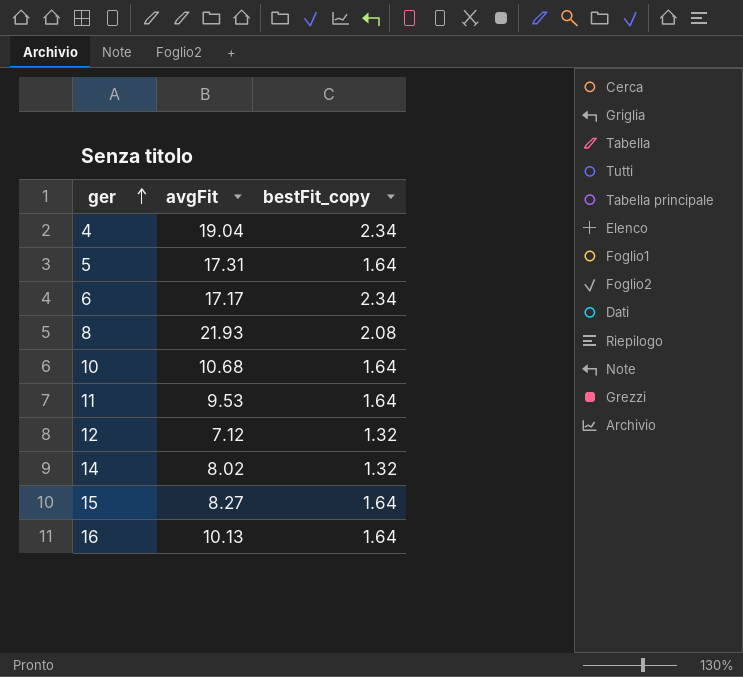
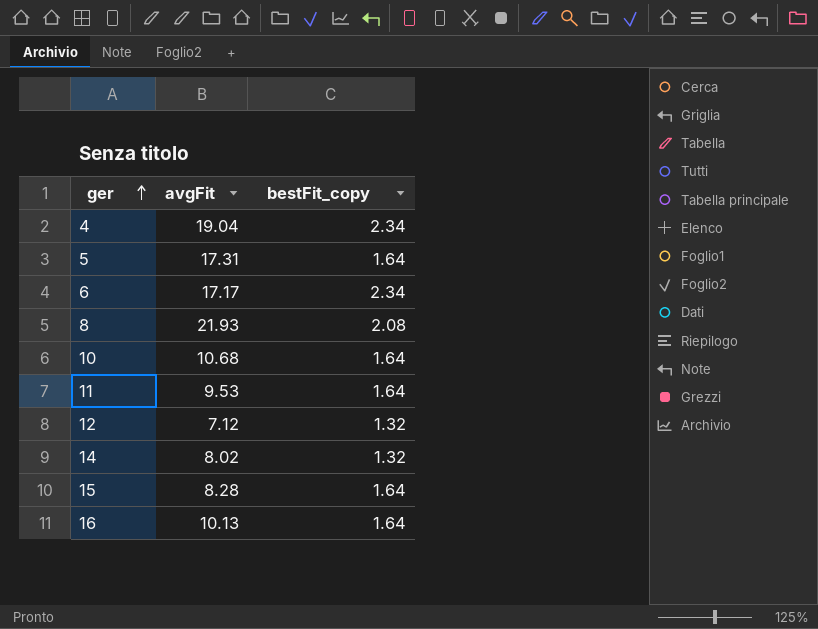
15 | avgFit: 8.27 -> 8.28

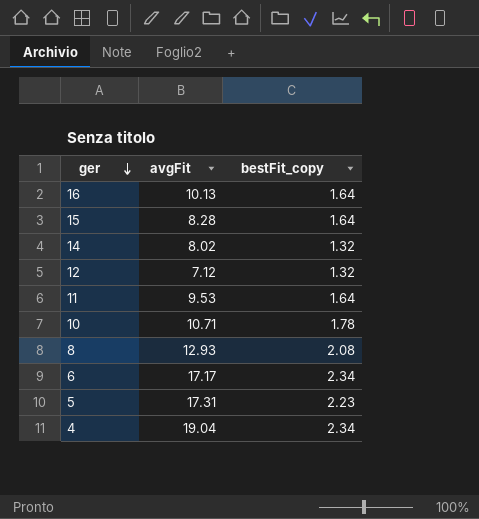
row order: ger ascending -> ger descending
10 | avgFit: 10.68 -> 10.71
10 | bestFit_copy: 1.64 -> 1.78
8 | avgFit: 21.93 -> 12.93
5 | bestFit_copy: 1.64 -> 2.23

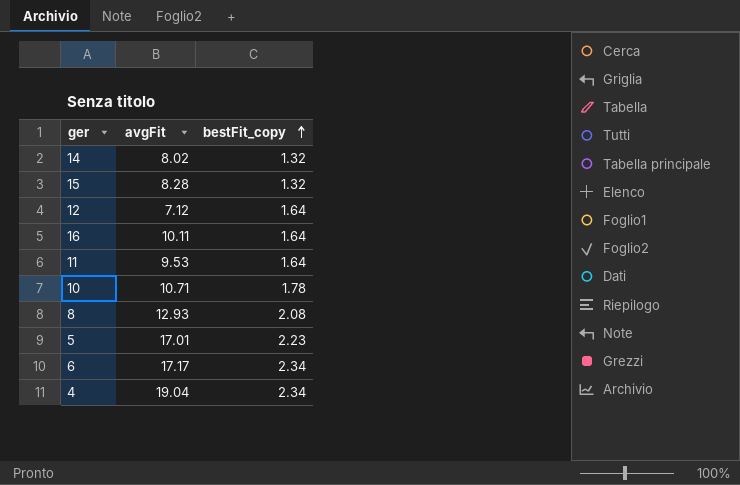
row order: ger descending -> bestFit_copy ascending
15 | bestFit_copy: 1.64 -> 1.32
12 | bestFit_copy: 1.32 -> 1.64
16 | avgFit: 10.13 -> 10.11
5 | avgFit: 17.31 -> 17.01

